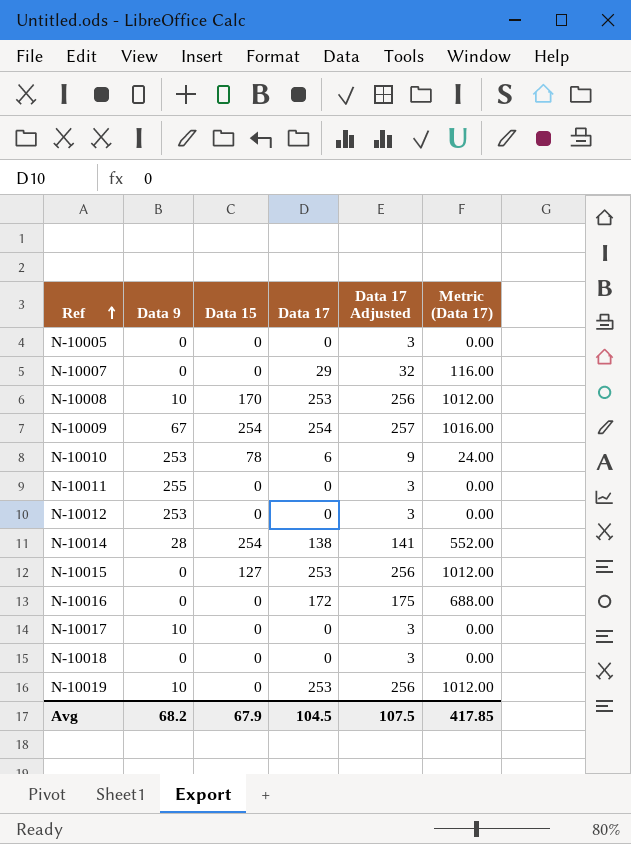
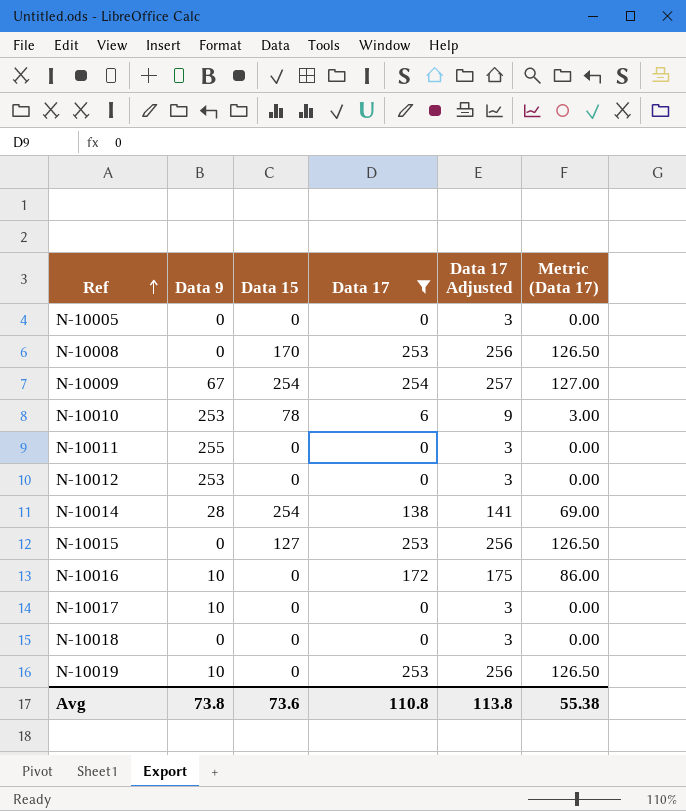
filter: none -> Data 17 != 29
column Metric (Data 17) | formula: [Data 17] * 4 -> [Data 17] * 0.5
N-10008 | Data 9: 10 -> 0
N-10016 | Data 9: 0 -> 10
Avg | Data 9: 68.2 -> 73.8
Avg | Data 15: 67.9 -> 73.6
Avg | Data 17: 104.5 -> 110.8
Avg | Data 17 Adjusted: 107.5 -> 113.8
Avg | Metric (Data 17): 417.85 -> 55.38

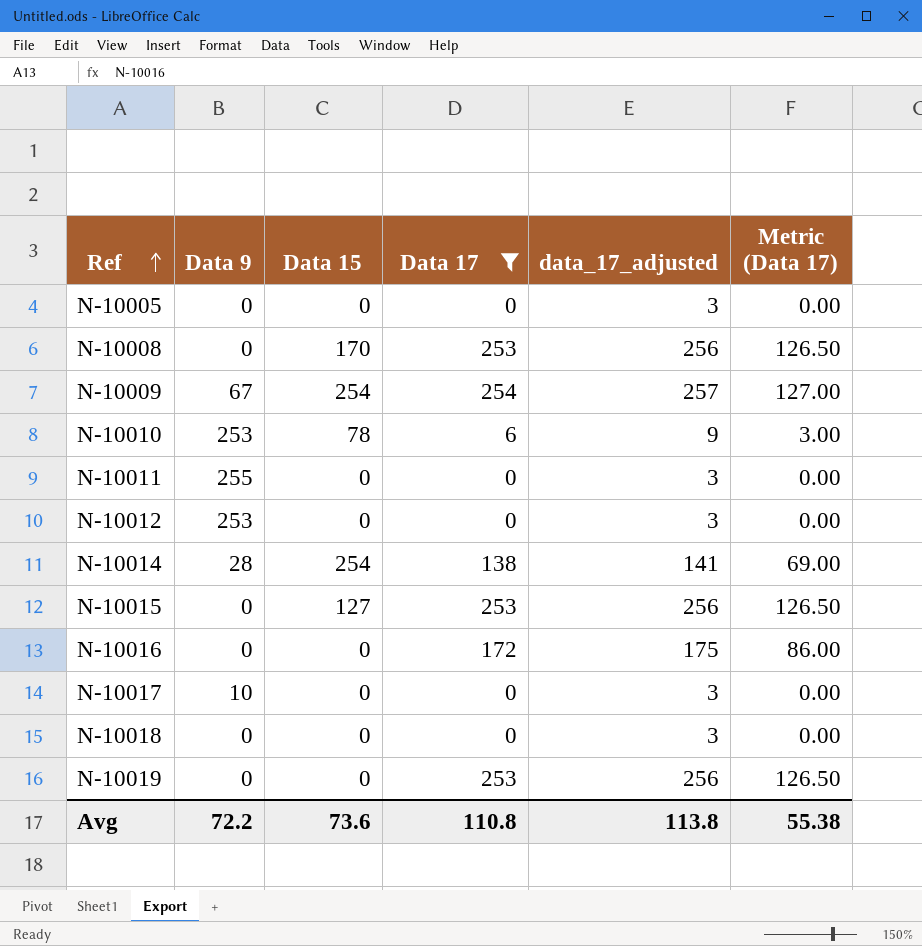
column name: Data 17 Adjusted -> data_17_adjusted
N-10016 | Data 9: 10 -> 0
N-10019 | Data 9: 10 -> 0
Avg | Data 9: 73.8 -> 72.2

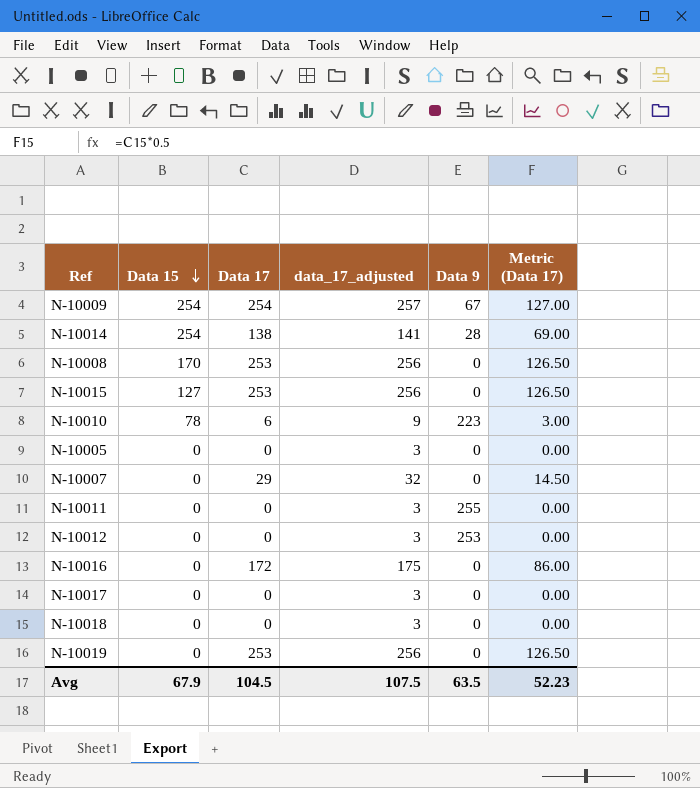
filter: Data 17 != 29 -> none
row order: Ref ascending -> Data 15 descending
column Data 9 | position: 2 -> 5
N-10010 | Data 9: 253 -> 223
N-10017 | Data 9: 10 -> 0
Avg | Data 15: 73.6 -> 67.9
Avg | Data 17: 110.8 -> 104.5
Avg | data_17_adjusted: 113.8 -> 107.5
Avg | Data 9: 72.2 -> 63.5
Avg | Metric (Data 17): 55.38 -> 52.23

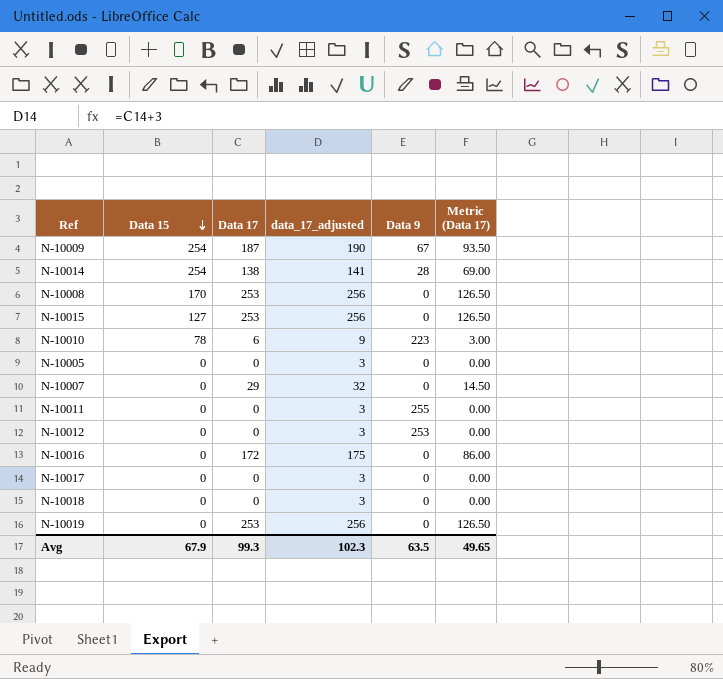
N-10009 | Data 17: 254 -> 187
N-10009 | data_17_adjusted: 257 -> 190
N-10009 | Metric (Data 17): 127.00 -> 93.50
Avg | Data 17: 104.5 -> 99.3
Avg | data_17_adjusted: 107.5 -> 102.3
Avg | Metric (Data 17): 52.23 -> 49.65

